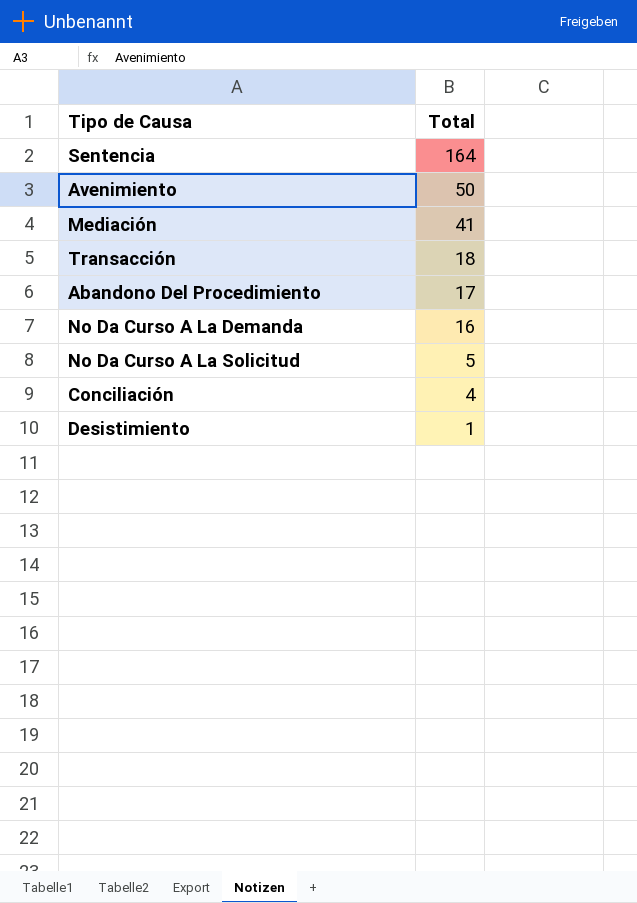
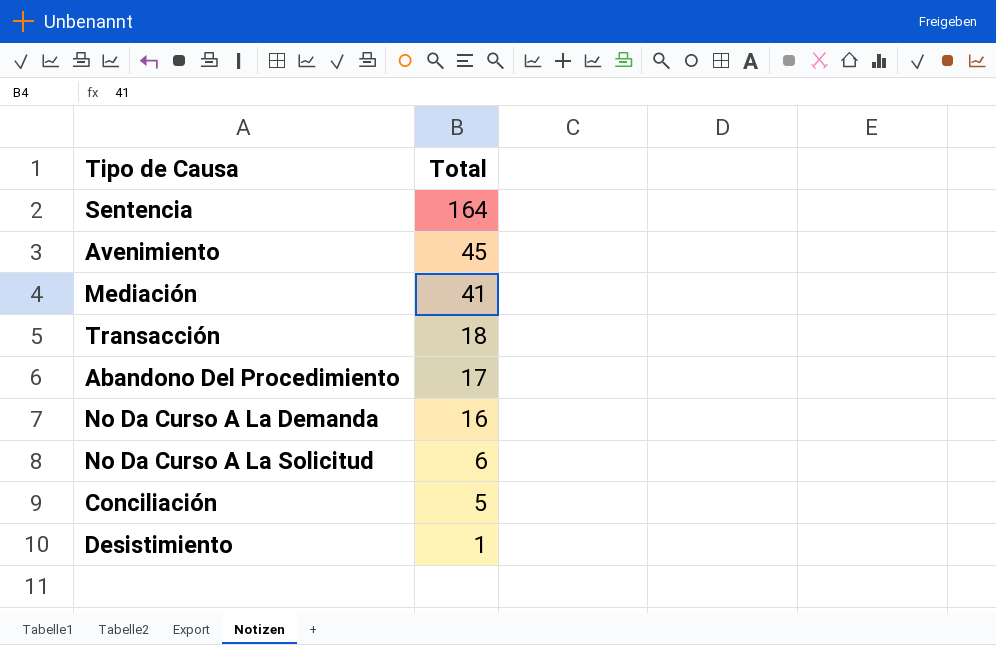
Avenimiento | Total: 50 -> 45
No Da Curso A La Solicitud | Total: 5 -> 6
Conciliación | Total: 4 -> 5

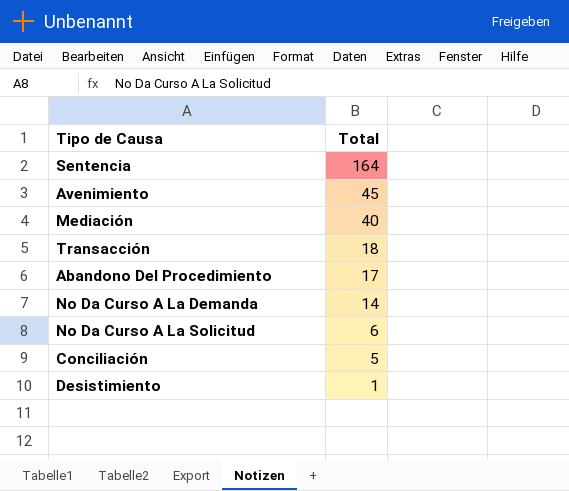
Mediación | Total: 41 -> 40
No Da Curso A La Demanda | Total: 16 -> 14

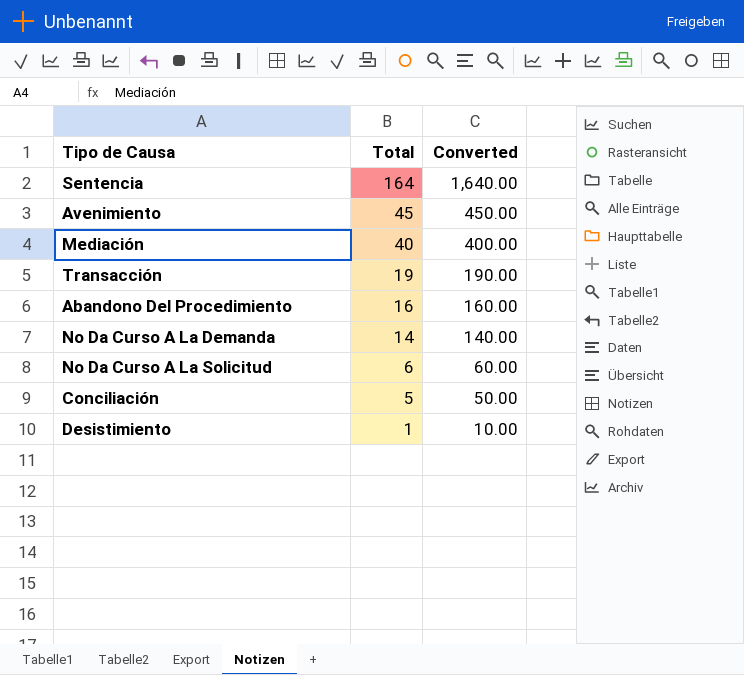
column Converted | formula: none -> [Total] * 10
Transacción | Total: 18 -> 19
Abandono Del Procedimiento | Total: 17 -> 16

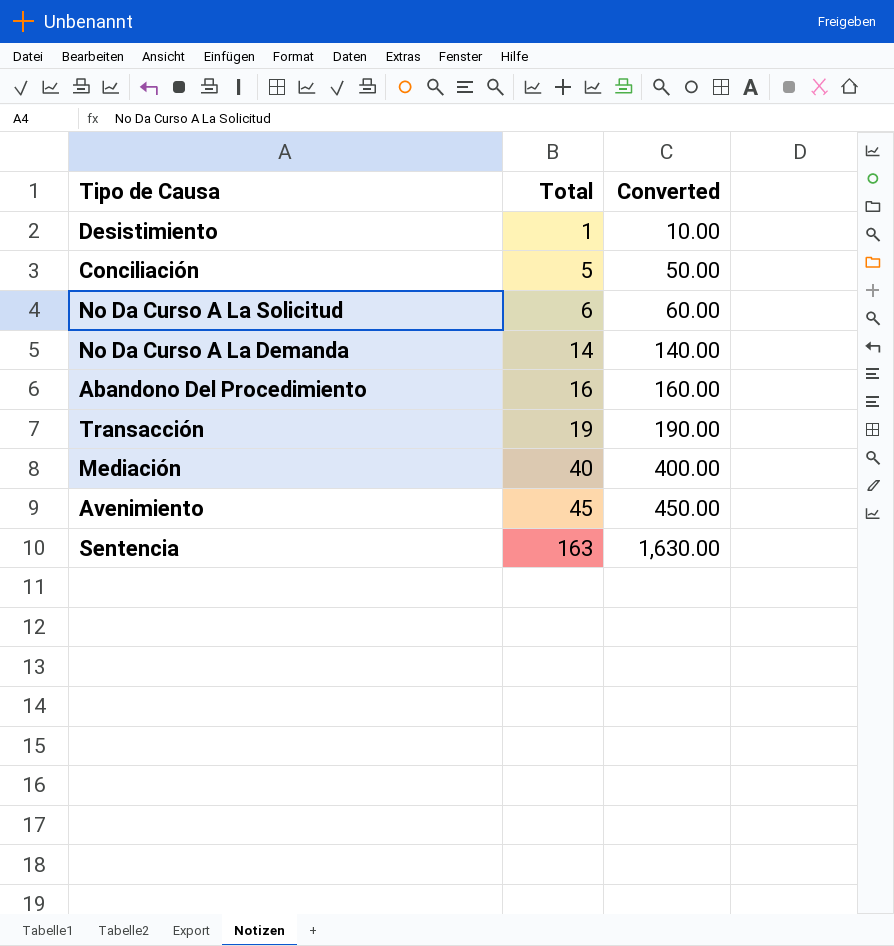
row order: Total descending -> Total ascending
Sentencia | Total: 164 -> 163
Sentencia | Converted: 1,640.00 -> 1,630.00

